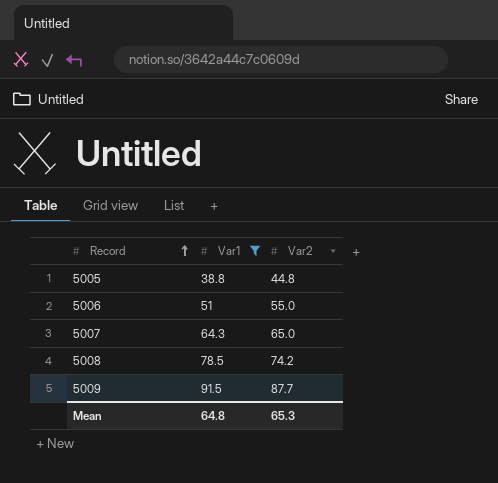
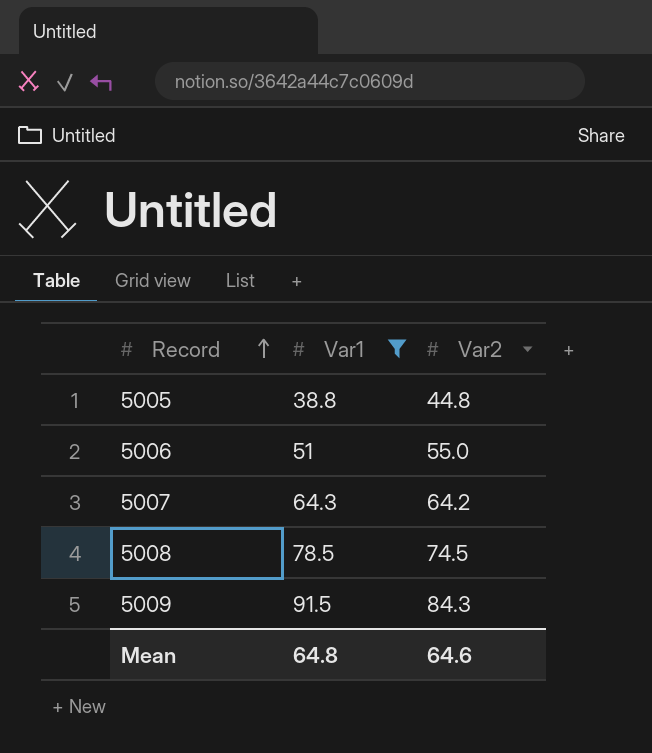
5007 | Var2: 65.0 -> 64.2
5008 | Var2: 74.2 -> 74.5
5009 | Var2: 87.7 -> 84.3
Mean | Var2: 65.3 -> 64.6

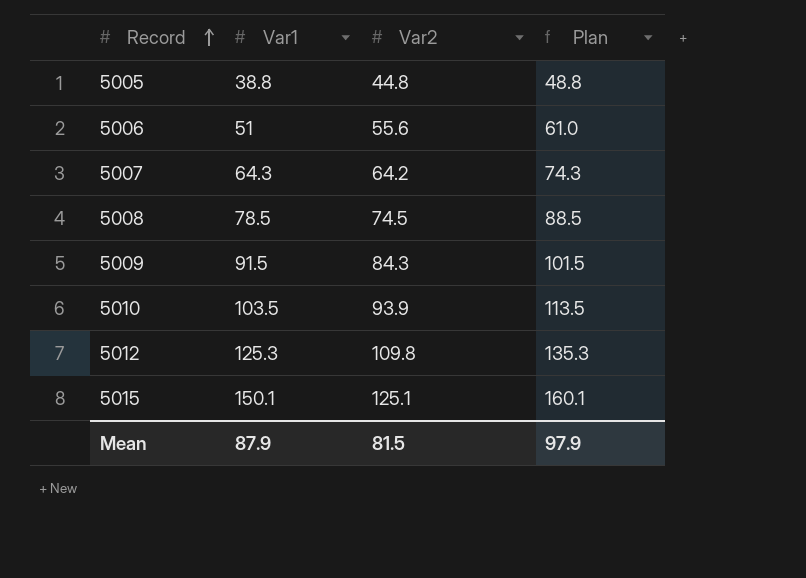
filter: Var1 <= 91.5 -> none
column Plan | formula: none -> [Var1] + 10
5006 | Var2: 55.0 -> 55.6
Mean | Var1: 64.8 -> 87.9
Mean | Var2: 64.6 -> 81.5

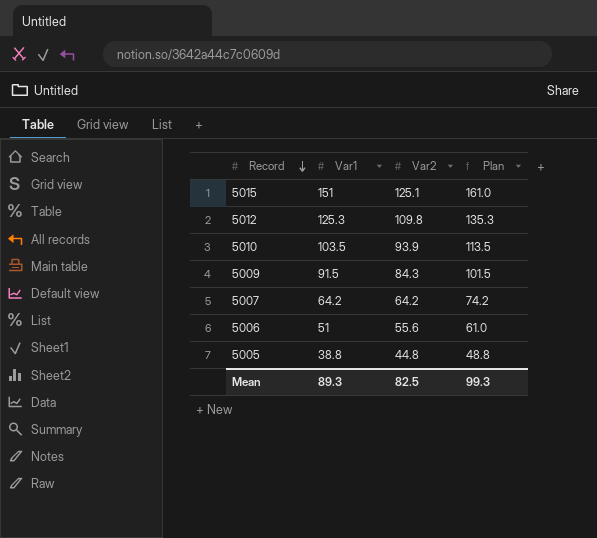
row order: Record ascending -> Record descending
row 5008: 78.5 | 74.5 | 88.5 -> none
5015 | Var1: 150.1 -> 151
5015 | Plan: 160.1 -> 161.0
5007 | Var1: 64.3 -> 64.2
5007 | Plan: 74.3 -> 74.2
Mean | Var1: 87.9 -> 89.3
Mean | Var2: 81.5 -> 82.5
Mean | Plan: 97.9 -> 99.3

